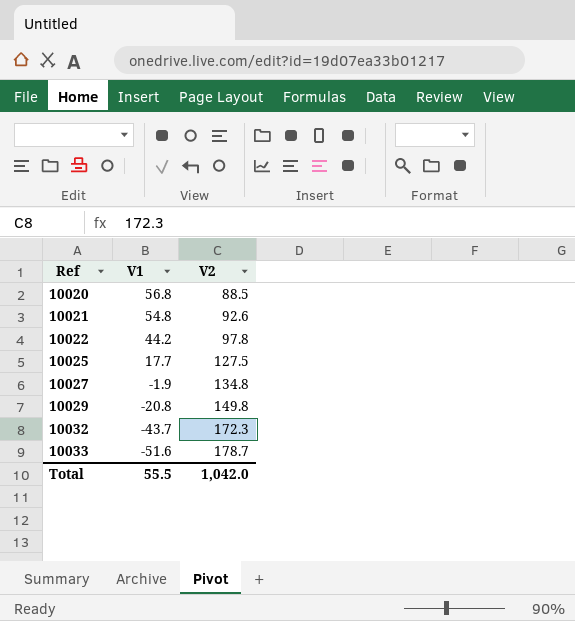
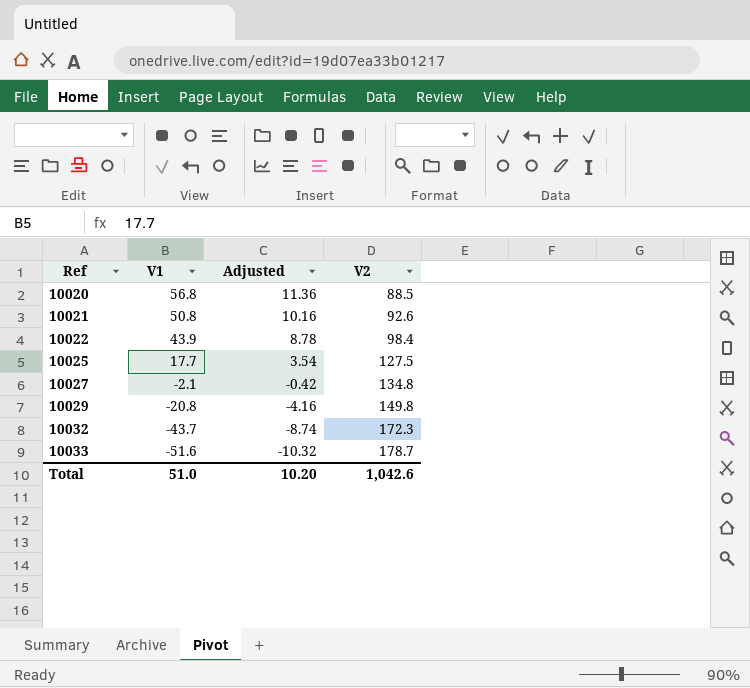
column Adjusted | formula: none -> [V1] * 0.2
10021 | V1: 54.8 -> 50.8
10022 | V1: 44.2 -> 43.9
10022 | V2: 97.8 -> 98.4
10027 | V1: -1.9 -> -2.1
Total | V1: 55.5 -> 51.0
Total | V2: 1,042.0 -> 1,042.6

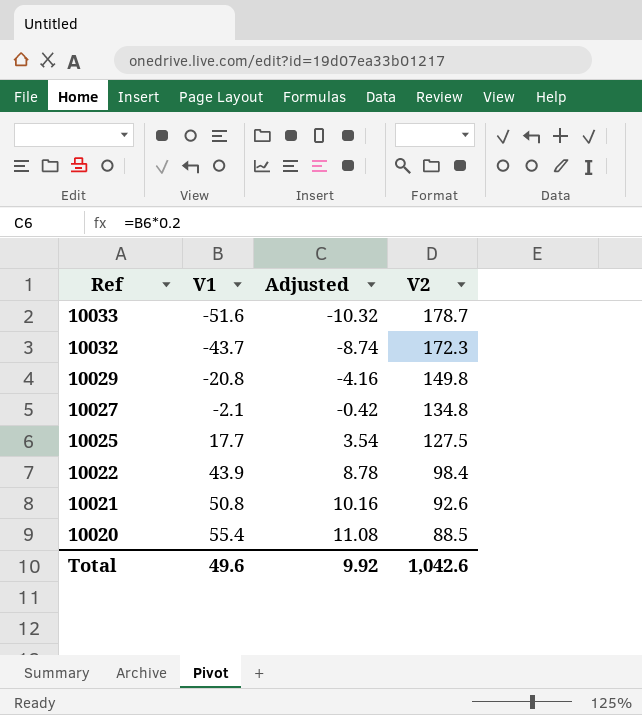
row order: Ref ascending -> Ref descending
10020 | V1: 56.8 -> 55.4
10020 | Adjusted: 11.36 -> 11.08
Total | V1: 51.0 -> 49.6
Total | Adjusted: 10.20 -> 9.92

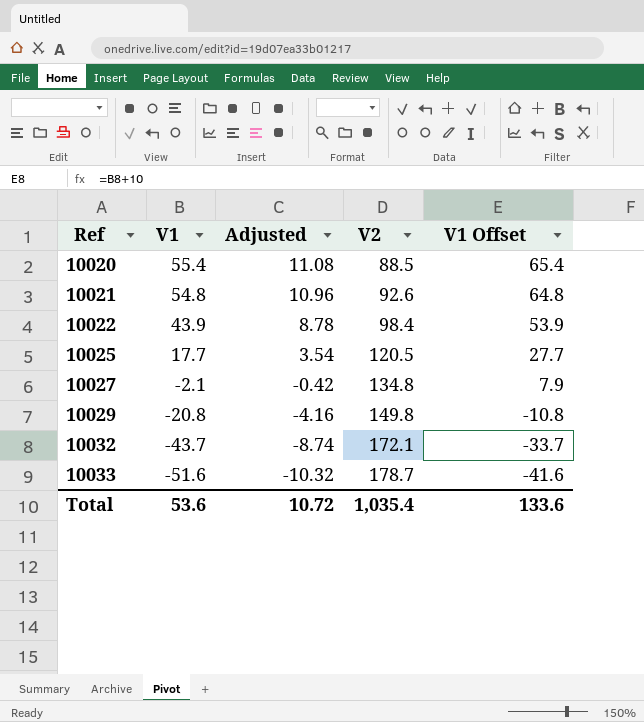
row order: Ref descending -> Ref ascending
column V1 Offset | formula: none -> [V1] + 10
10021 | V1: 50.8 -> 54.8
10021 | Adjusted: 10.16 -> 10.96
10025 | V2: 127.5 -> 120.5
10032 | V2: 172.3 -> 172.1
Total | V1: 49.6 -> 53.6
Total | Adjusted: 9.92 -> 10.72
Total | V2: 1,042.6 -> 1,035.4

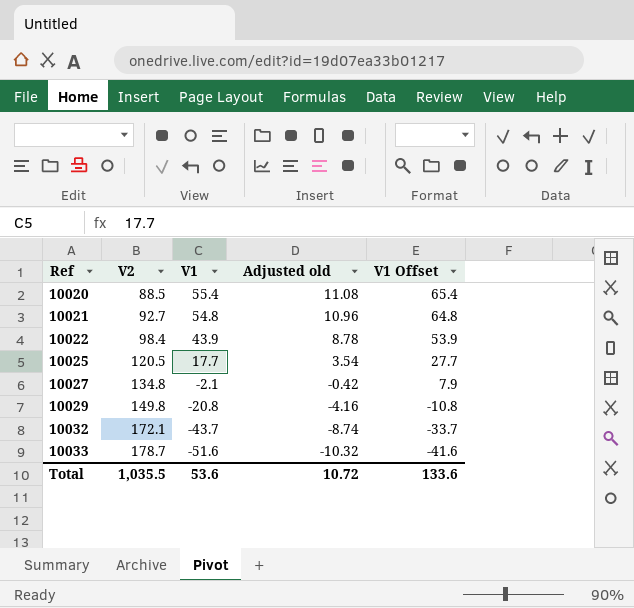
column V2 | position: 4 -> 2
column name: Adjusted -> Adjusted old
10021 | V2: 92.6 -> 92.7
Total | V2: 1,035.4 -> 1,035.5

